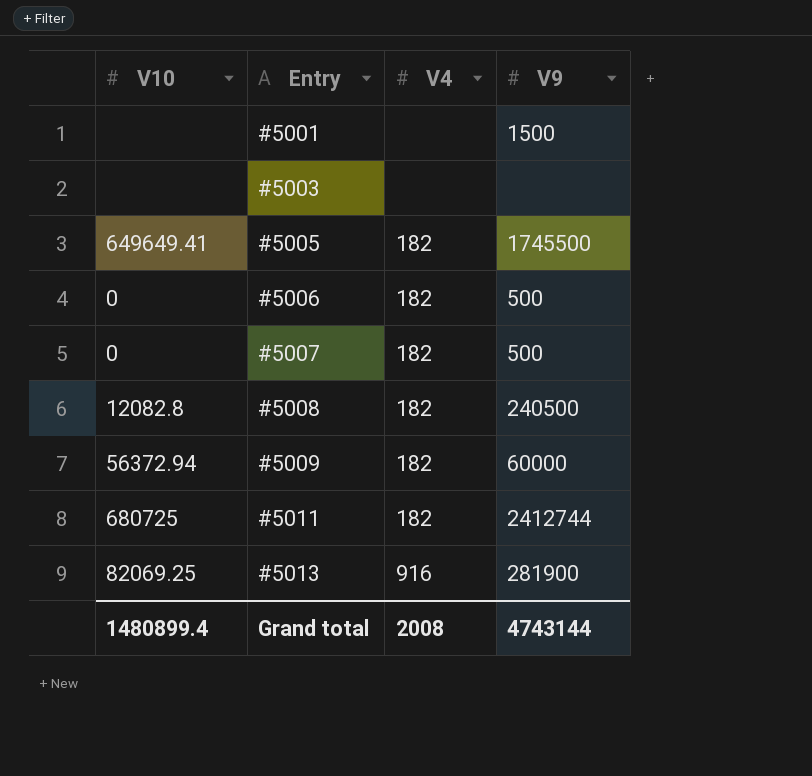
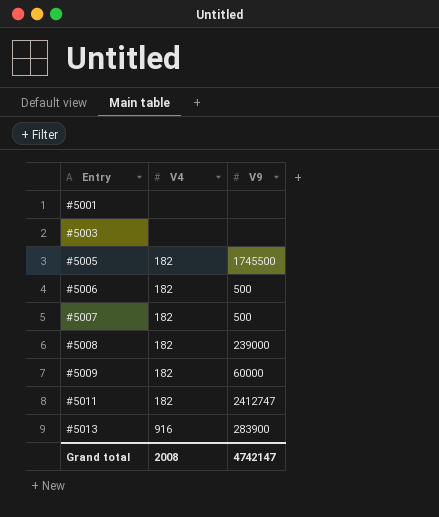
column V10 | position: 1 -> none
#5001 | V9: 1500 -> none
#5008 | V9: 240500 -> 239000
#5011 | V9: 2412744 -> 2412747
#5013 | V9: 281900 -> 283900
Grand total | V9: 4743144 -> 4742147

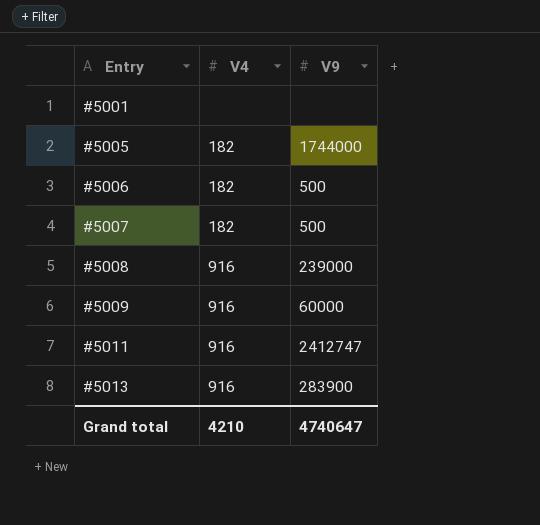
row #5003: none | none -> none
#5005 | V9: 1745500 -> 1744000
#5008 | V4: 182 -> 916
#5009 | V4: 182 -> 916
#5011 | V4: 182 -> 916
Grand total | V4: 2008 -> 4210
Grand total | V9: 4742147 -> 4740647

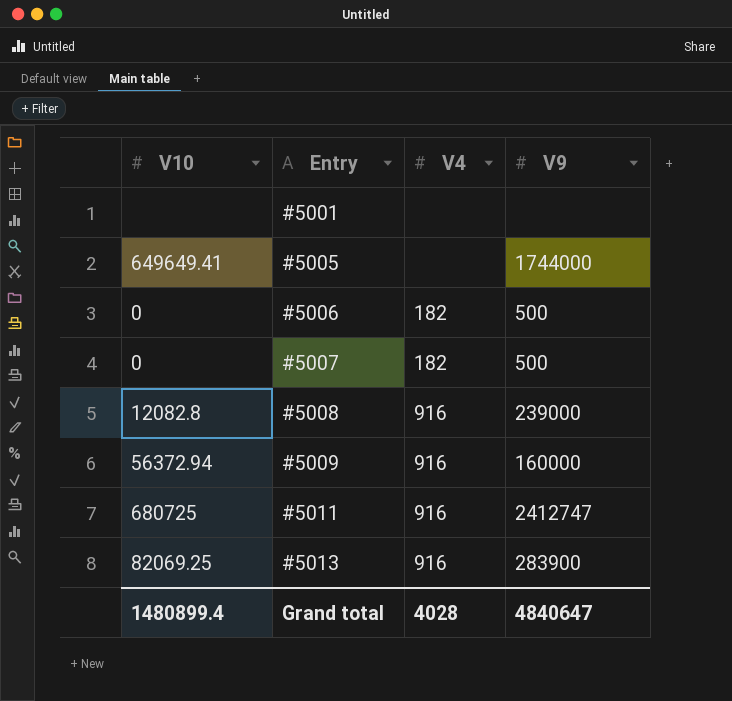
column V10 | position: none -> 1
#5005 | V4: 182 -> none
#5009 | V9: 60000 -> 160000
Grand total | V4: 4210 -> 4028
Grand total | V9: 4740647 -> 4840647

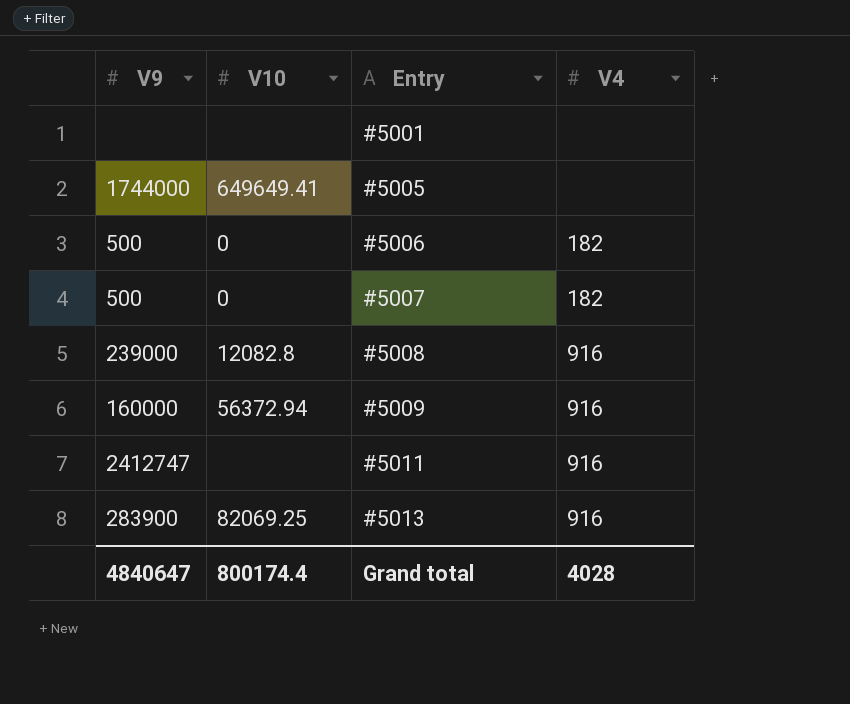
column V9 | position: 4 -> 1
#5011 | V10: 680725 -> none
Grand total | V10: 1480899.4 -> 800174.4

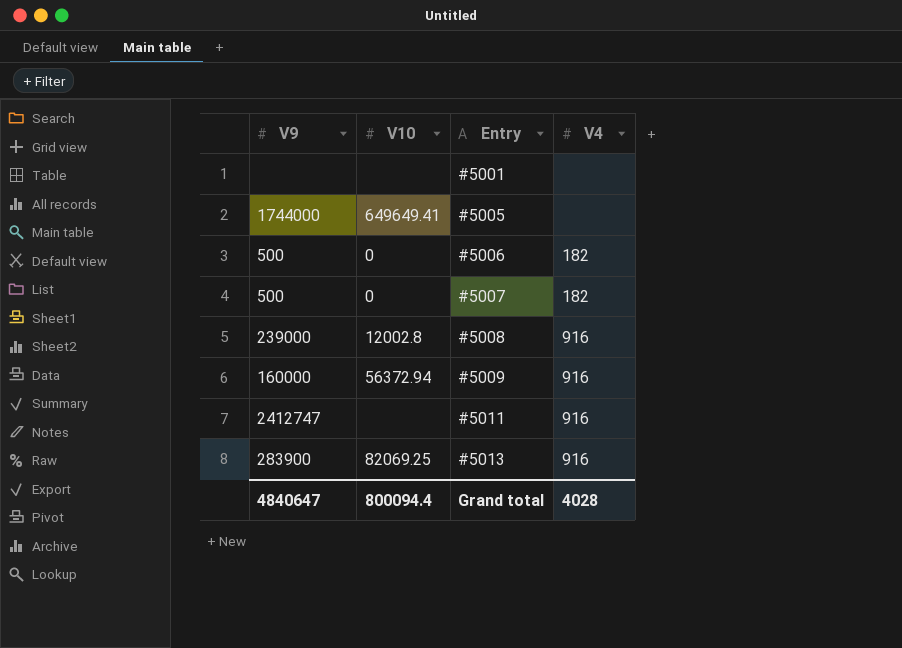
#5008 | V10: 12082.8 -> 12002.8
Grand total | V10: 800174.4 -> 800094.4

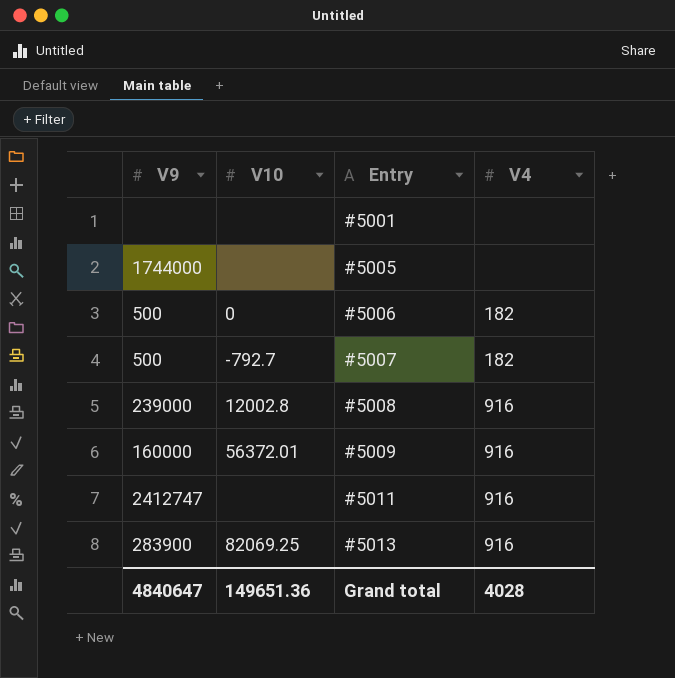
#5005 | V10: 649649.41 -> none
#5007 | V10: 0 -> -792.7
#5009 | V10: 56372.94 -> 56372.01
Grand total | V10: 800094.4 -> 149651.36

